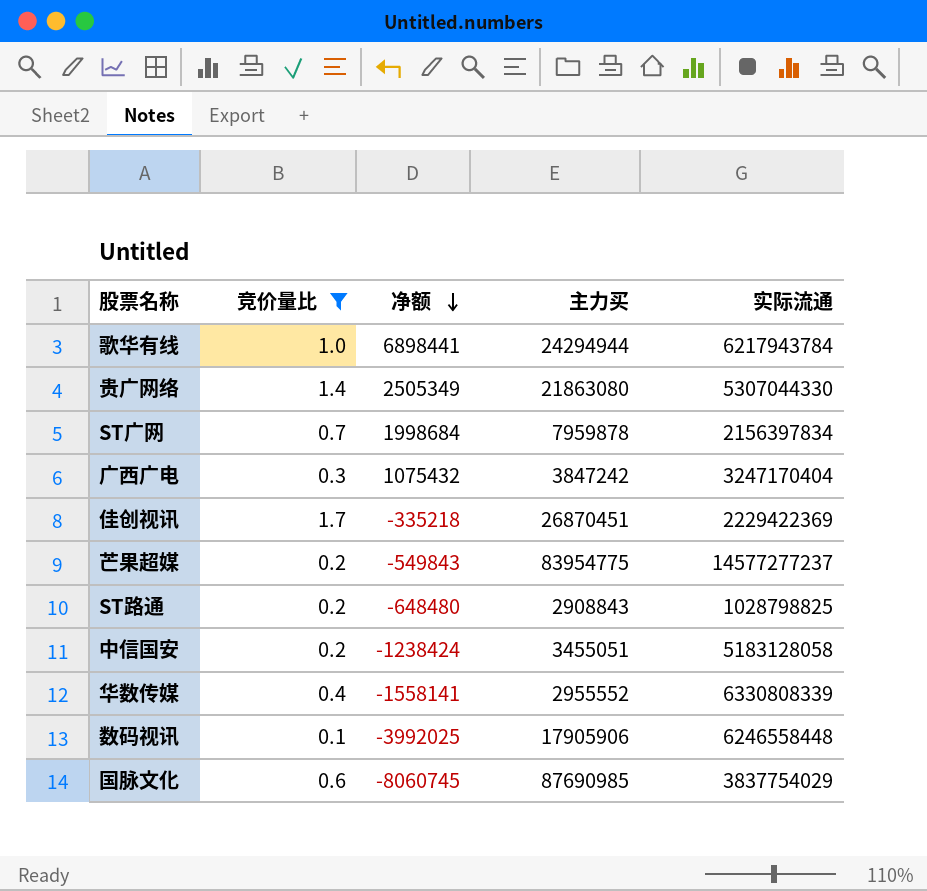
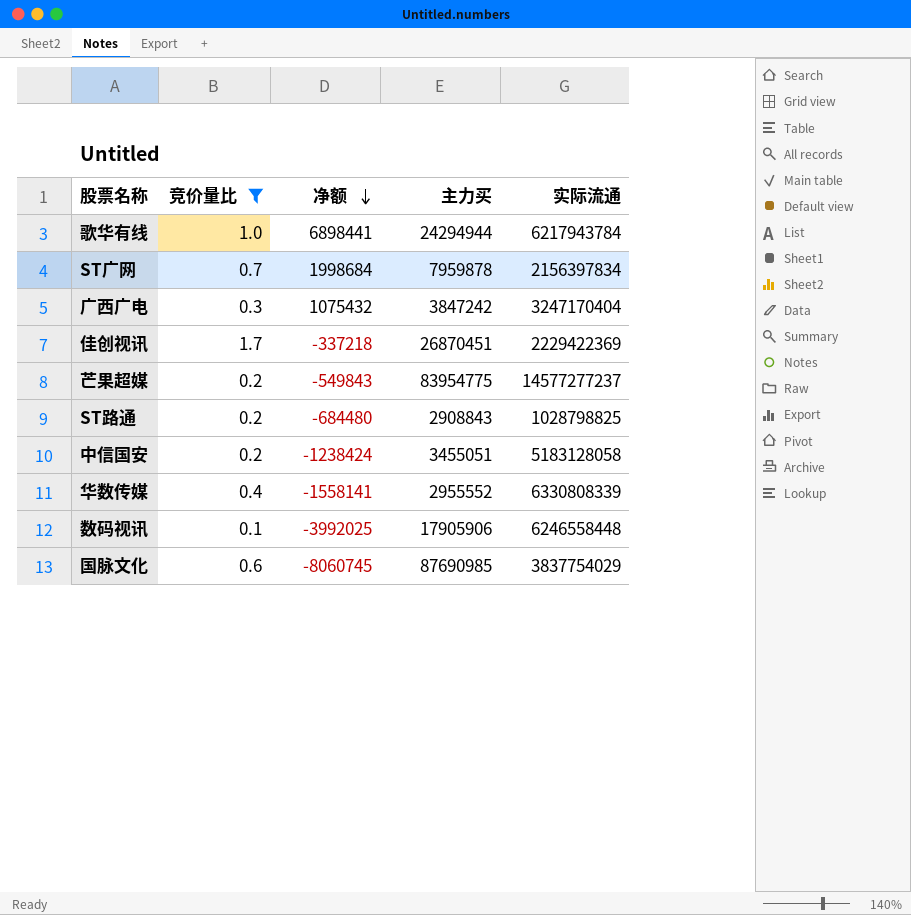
row 贵广网络: 1.4 | 2505349 | 21863080 | 5307044330 -> none
佳创视讯 | 净额: -335218 -> -337218
ST路通 | 净额: -648480 -> -684480

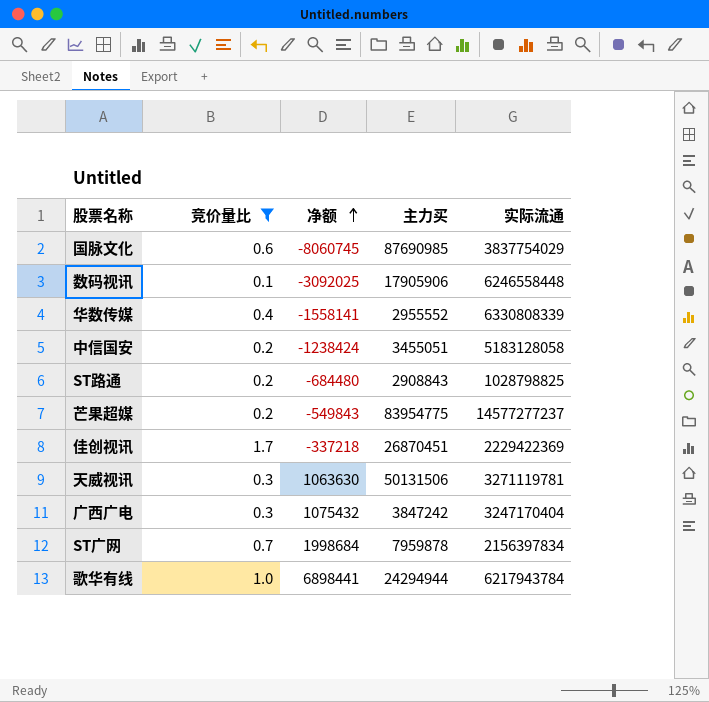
row order: 净额 descending -> 净额 ascending
数码视讯 | 净额: -3992025 -> -3092025
row 天威视讯: none -> 0.3 | 1063630 | 50131506 | 3271119781

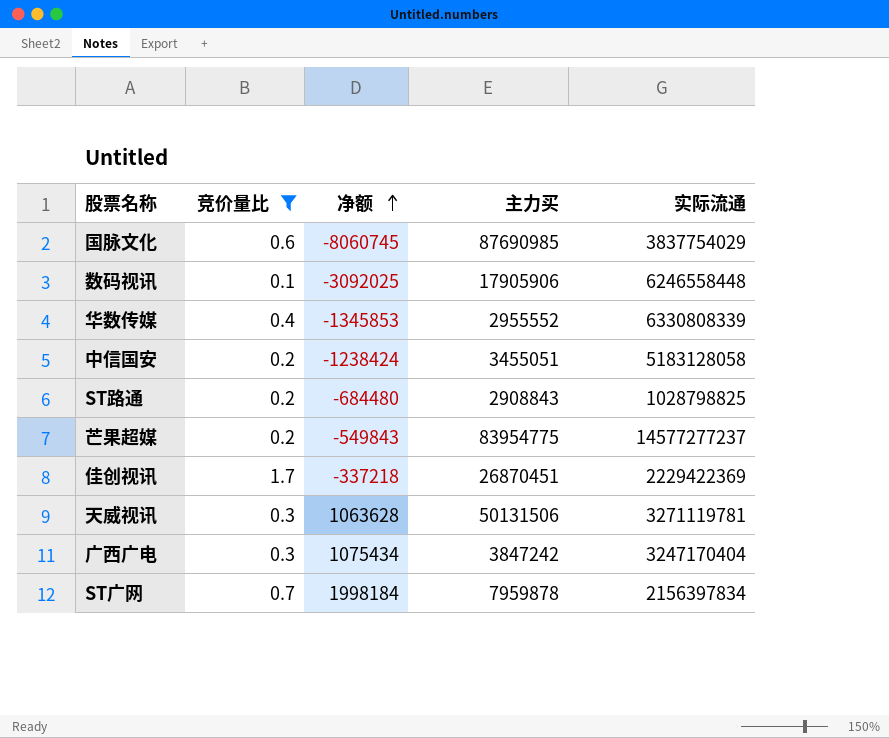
row 歌华有线: 1.0 | 6898441 | 24294944 | 6217943784 -> none
华数传媒 | 净额: -1558141 -> -1345853
天威视讯 | 净额: 1063630 -> 1063628
广西广电 | 净额: 1075432 -> 1075434
ST广网 | 净额: 1998684 -> 1998184

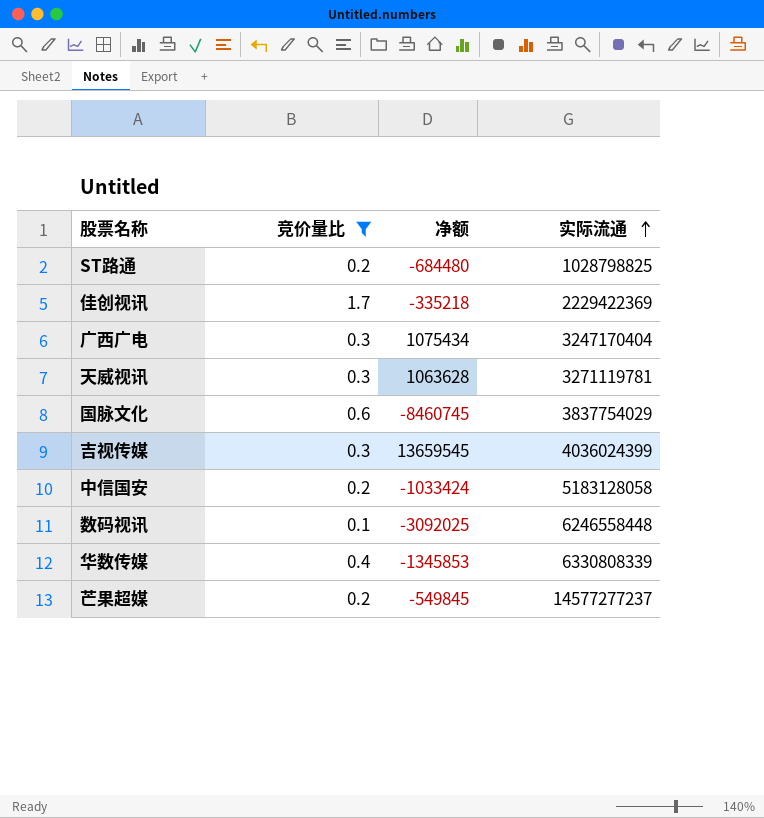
row order: 净额 ascending -> 实际流通 ascending
column 主力买 | position: 4 -> none
row ST广网: 0.7 | 1998184 | 7959878 | 2156397834 -> none
佳创视讯 | 净额: -337218 -> -335218
国脉文化 | 净额: -8060745 -> -8460745
row 吉视传媒: none -> 0.3 | 13659545 | 4036024399
中信国安 | 净额: -1238424 -> -1033424
芒果超媒 | 净额: -549843 -> -549845

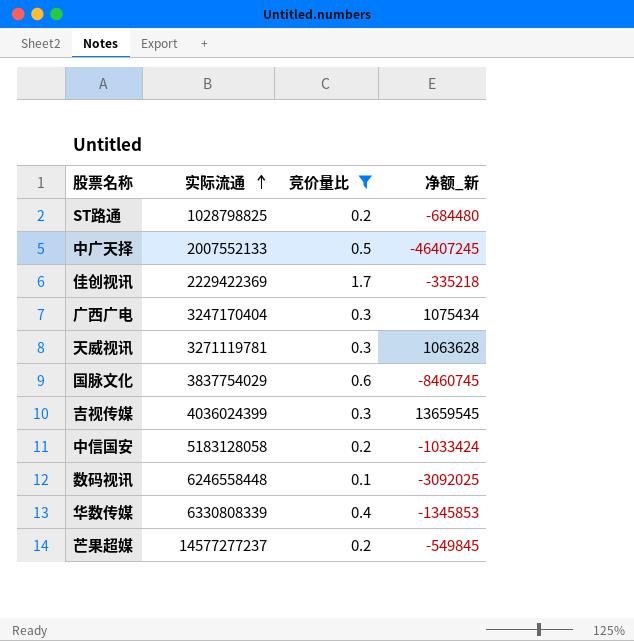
column 实际流通 | position: 4 -> 2
column name: 净额 -> 净额_新
row 中广天择: none -> 2007552133 | 0.5 | -46407245

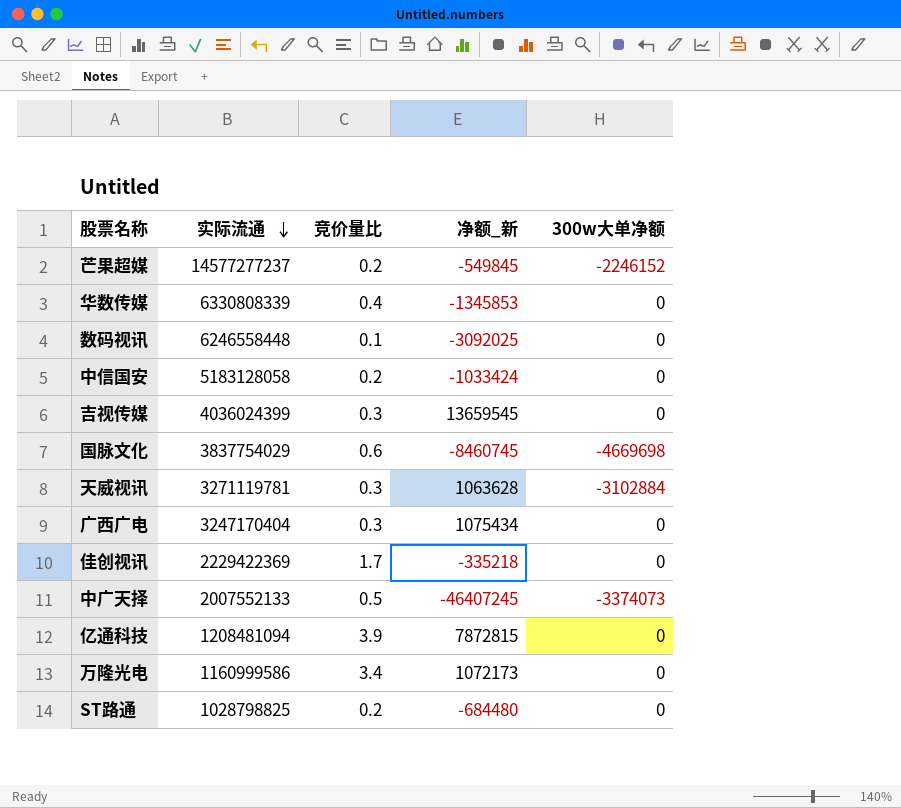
filter: 竞价量比 <= 1.7 -> none
row order: 实际流通 ascending -> 实际流通 descending
column 300w大单净额 | position: none -> 5

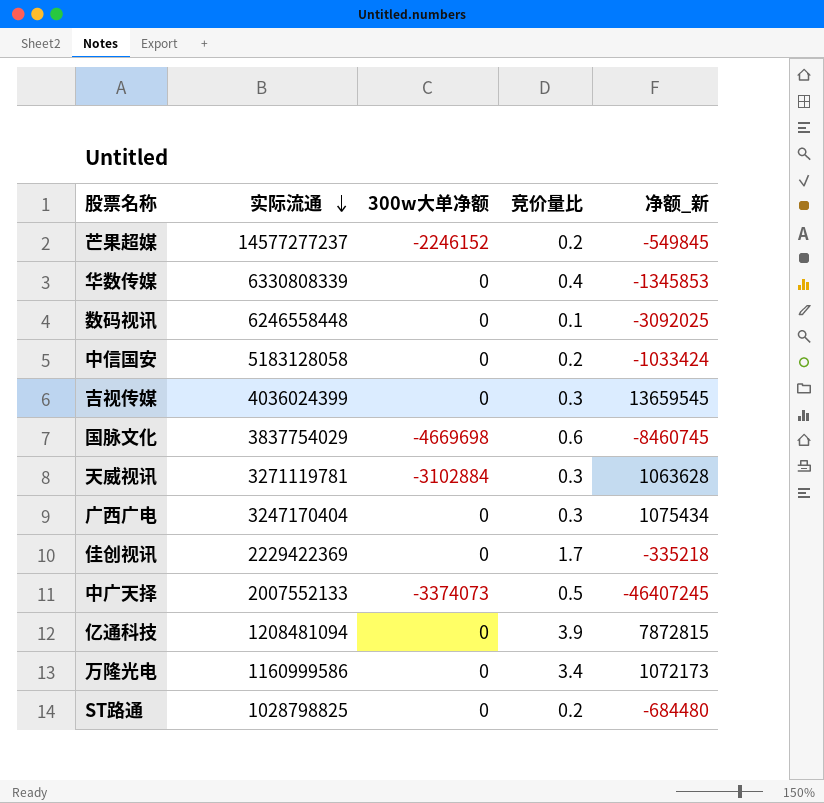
column 300w大单净额 | position: 5 -> 3

